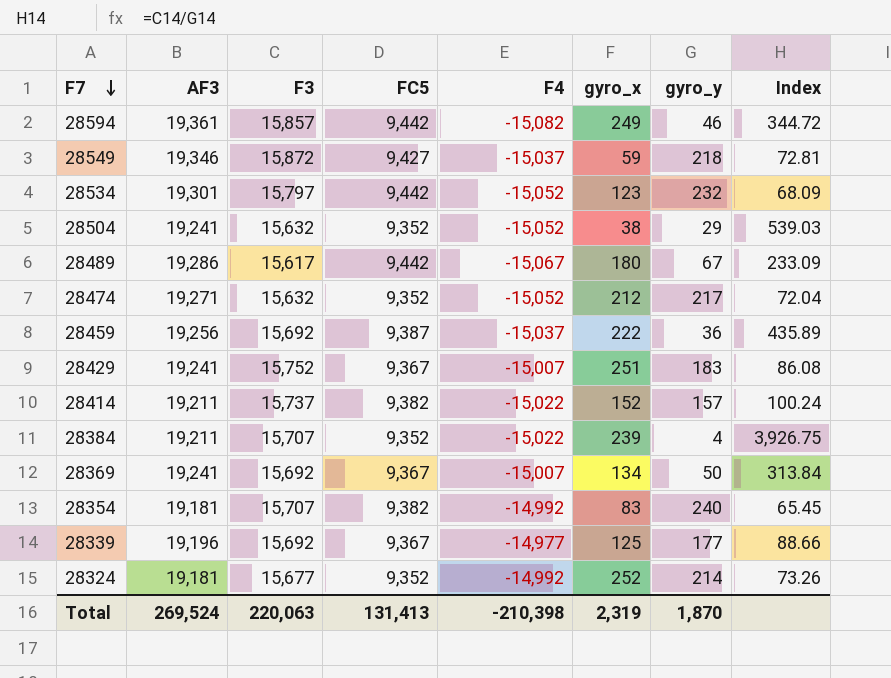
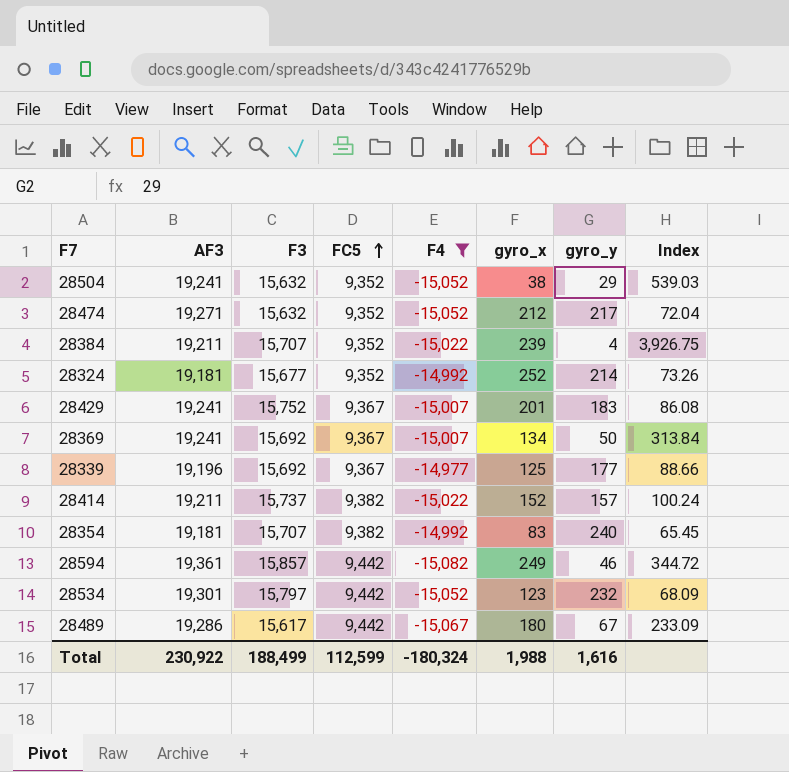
filter: none -> F4 != -15,037
row order: F7 descending -> FC5 ascending
28429 | gyro_x: 251 -> 201
Total | AF3: 269,524 -> 230,922
Total | F3: 220,063 -> 188,499
Total | FC5: 131,413 -> 112,599
Total | F4: -210,398 -> -180,324
Total | gyro_x: 2,319 -> 1,988
Total | gyro_y: 1,870 -> 1,616

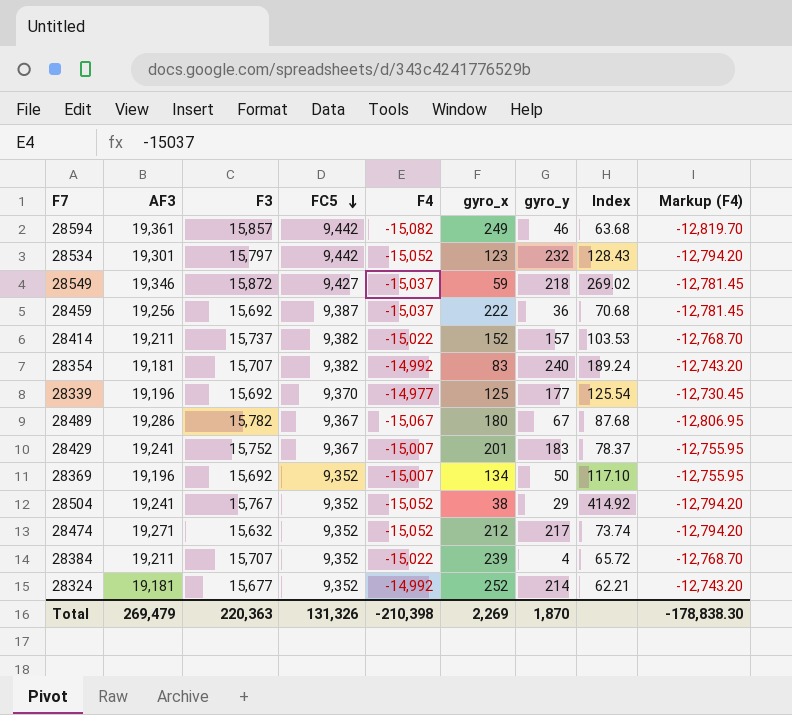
filter: F4 != -15,037 -> none
row order: FC5 ascending -> FC5 descending
column Index | formula: [F3] / [gyro_y] -> [F3] / [gyro_x]
column Markup (F4) | formula: none -> [F4] * 0.85
28339 | FC5: 9,367 -> 9,370
28489 | F3: 15,617 -> 15,782
28489 | FC5: 9,442 -> 9,367
28369 | AF3: 19,241 -> 19,196
28369 | FC5: 9,367 -> 9,352
28504 | F3: 15,632 -> 15,767
Total | AF3: 230,922 -> 269,479
Total | F3: 188,499 -> 220,363
Total | FC5: 112,599 -> 131,326
Total | F4: -180,324 -> -210,398
Total | gyro_x: 1,988 -> 2,269
Total | gyro_y: 1,616 -> 1,870

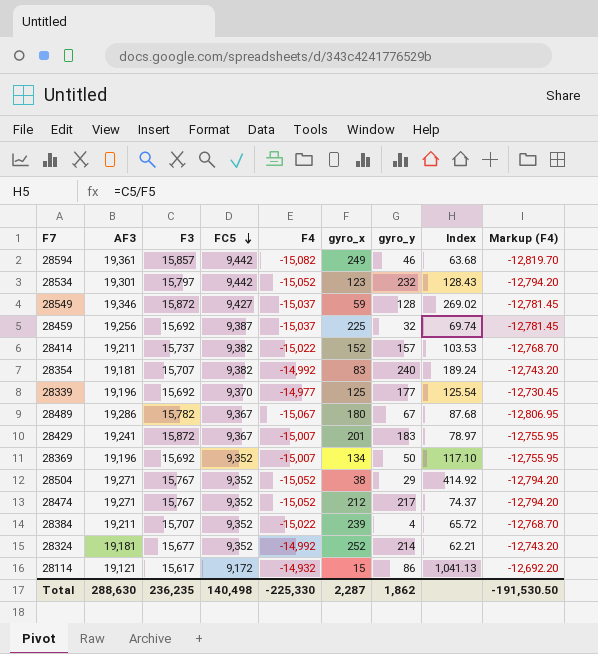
28549 | gyro_y: 218 -> 128
28459 | gyro_x: 222 -> 225
28459 | gyro_y: 36 -> 32
28459 | Index: 70.68 -> 69.74
28429 | F3: 15,752 -> 15,872
28429 | Index: 78.37 -> 78.97
28504 | AF3: 19,241 -> 19,271
28474 | F3: 15,632 -> 15,767
28474 | Index: 73.74 -> 74.37
row 28114: none -> 19,121 | 15,617 | 9,172 | -14,932 | 15 | 86 | 1,041.13 | -12,692.20
Total | AF3: 269,479 -> 288,630
Total | F3: 220,363 -> 236,235
Total | FC5: 131,326 -> 140,498
Total | F4: -210,398 -> -225,330
Total | gyro_x: 2,269 -> 2,287
Total | gyro_y: 1,870 -> 1,862
Total | Markup (F4): -178,838.30 -> -191,530.50

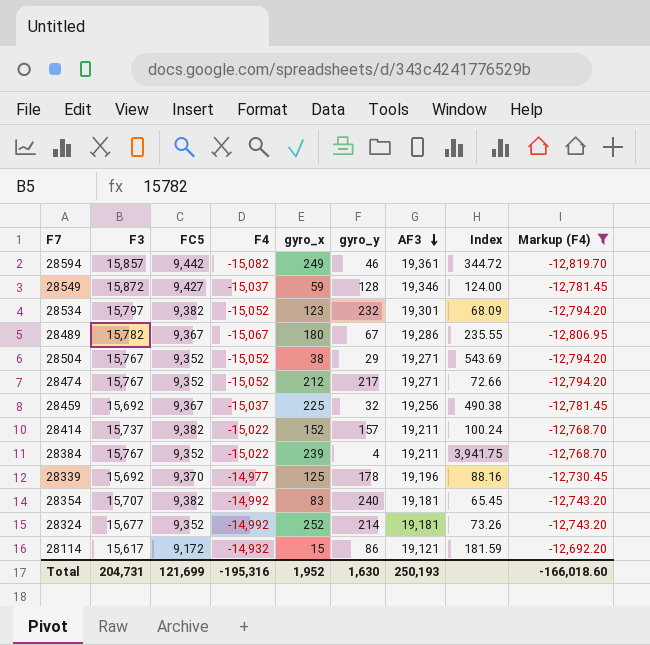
filter: none -> Markup (F4) != -12,755.95
row order: FC5 descending -> AF3 descending
column AF3 | position: 2 -> 7
column Index | formula: [F3] / [gyro_x] -> [F3] / [gyro_y]
28534 | FC5: 9,442 -> 9,382
28459 | FC5: 9,387 -> 9,367
28384 | F3: 15,707 -> 15,767
28339 | gyro_y: 177 -> 178
Total | F3: 236,235 -> 204,731
Total | FC5: 140,498 -> 121,699
Total | F4: -225,330 -> -195,316
Total | gyro_x: 2,287 -> 1,952
Total | gyro_y: 1,862 -> 1,630
Total | AF3: 288,630 -> 250,193
Total | Markup (F4): -191,530.50 -> -166,018.60

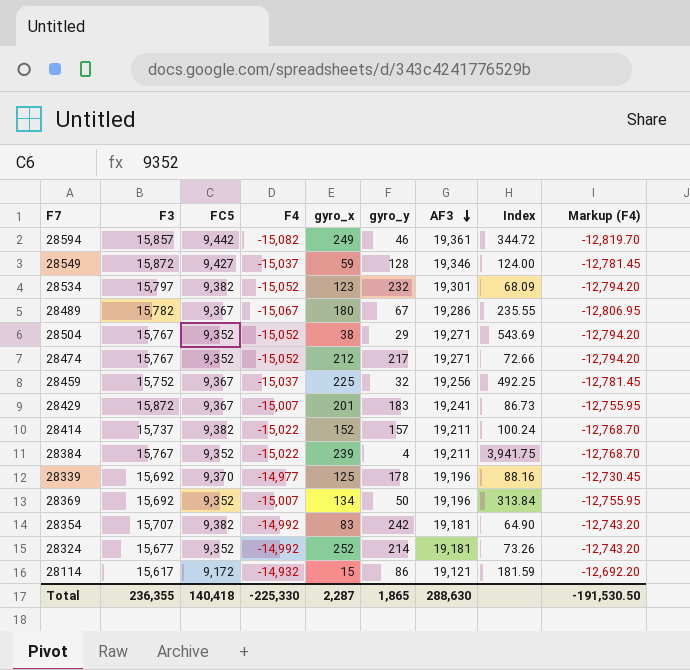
filter: Markup (F4) != -12,755.95 -> none
28459 | F3: 15,692 -> 15,752
28459 | Index: 490.38 -> 492.25
28354 | gyro_y: 240 -> 242
28354 | Index: 65.45 -> 64.90
Total | F3: 204,731 -> 236,355
Total | FC5: 121,699 -> 140,418
Total | F4: -195,316 -> -225,330
Total | gyro_x: 1,952 -> 2,287
Total | gyro_y: 1,630 -> 1,865
Total | AF3: 250,193 -> 288,630
Total | Markup (F4): -166,018.60 -> -191,530.50

